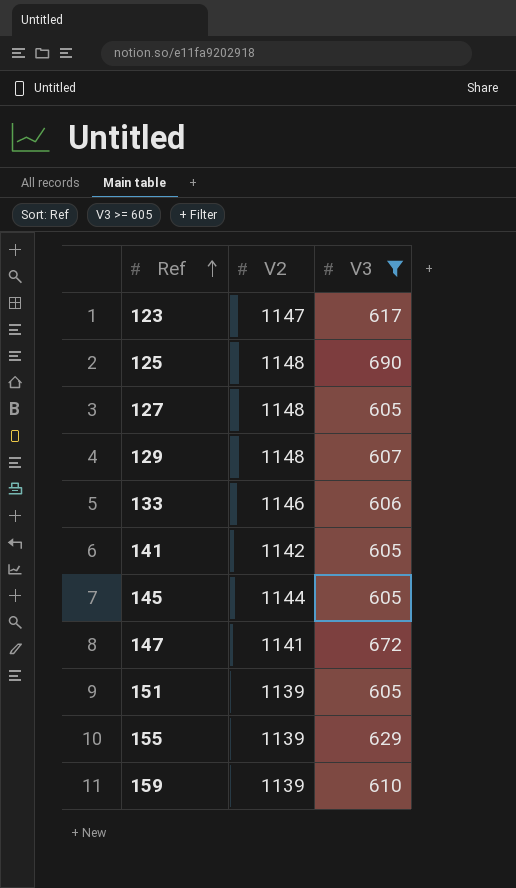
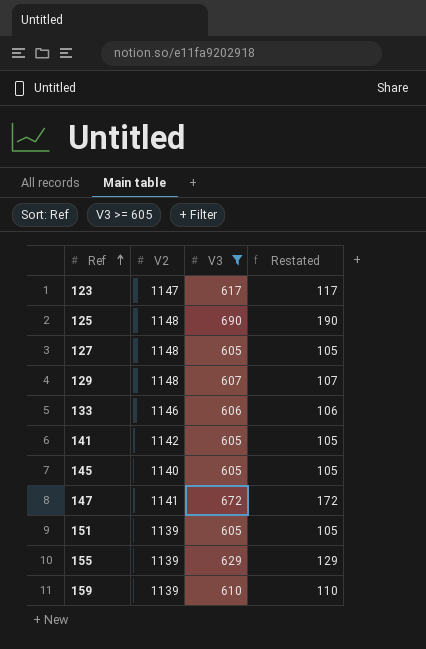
column Restated | formula: none -> [V3] - 500
145 | V2: 1144 -> 1140

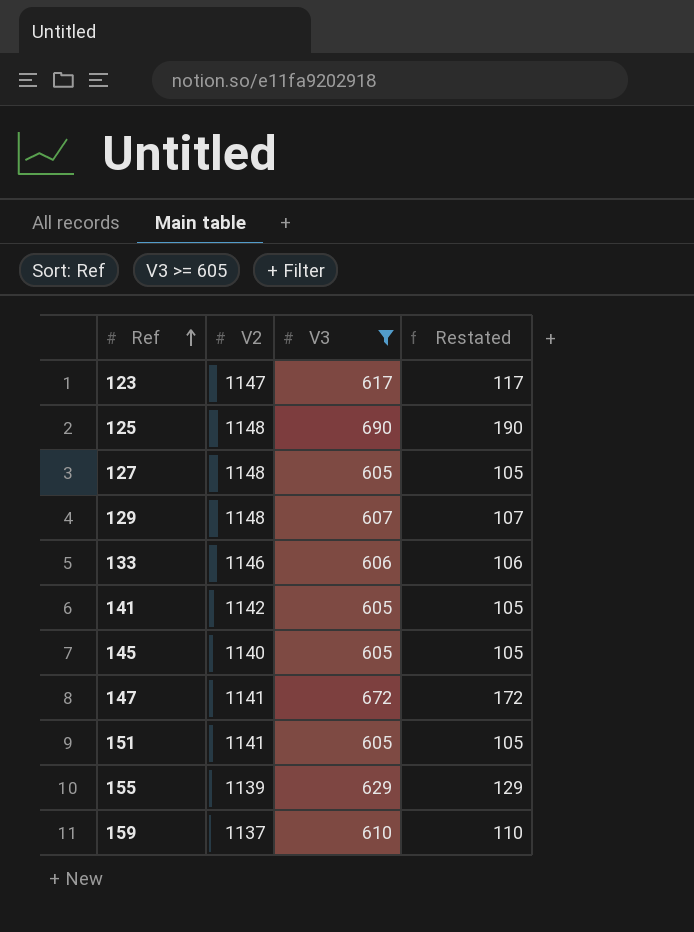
151 | V2: 1139 -> 1141
159 | V2: 1139 -> 1137

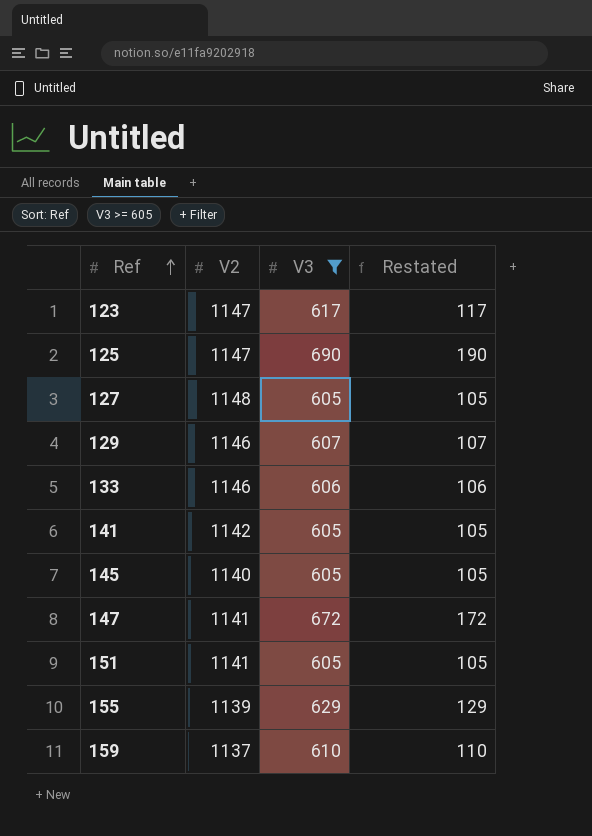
125 | V2: 1148 -> 1147
129 | V2: 1148 -> 1146

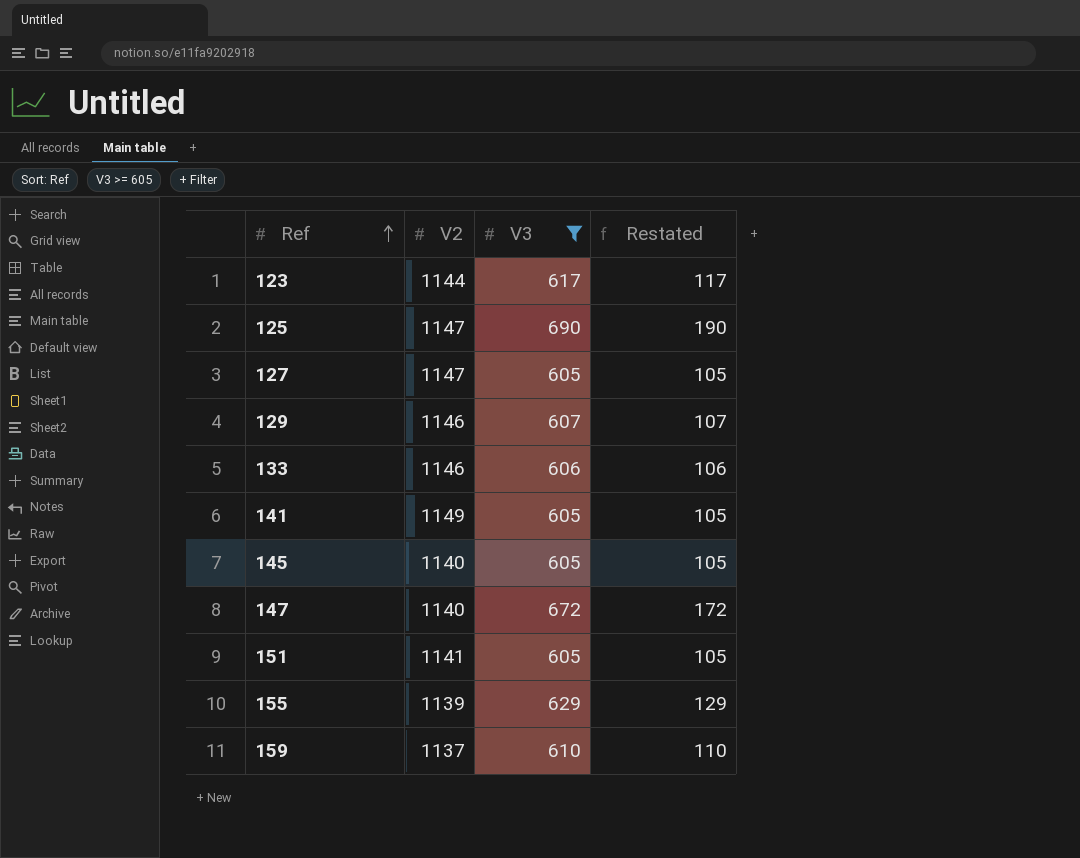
123 | V2: 1147 -> 1144
127 | V2: 1148 -> 1147
141 | V2: 1142 -> 1149
147 | V2: 1141 -> 1140

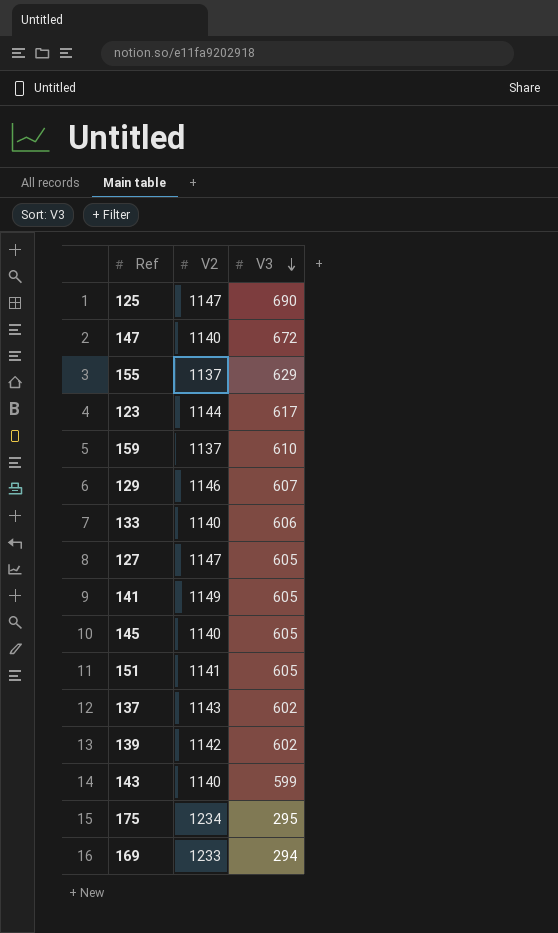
filter: V3 >= 605 -> none
row order: Ref ascending -> V3 descending
column Restated | formula: [V3] - 500 -> none
155 | V2: 1139 -> 1137
133 | V2: 1146 -> 1140

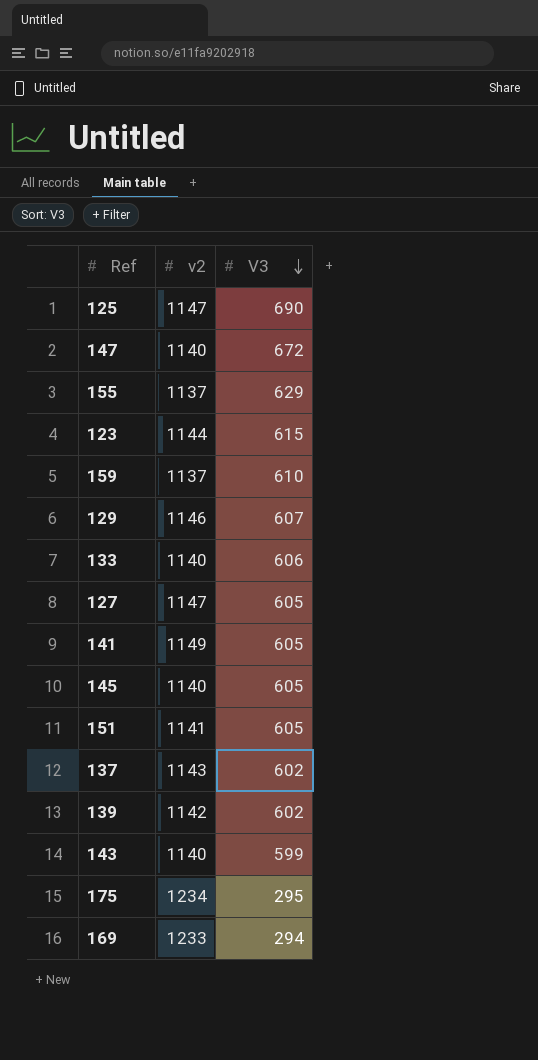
column name: V2 -> v2
123 | V3: 617 -> 615

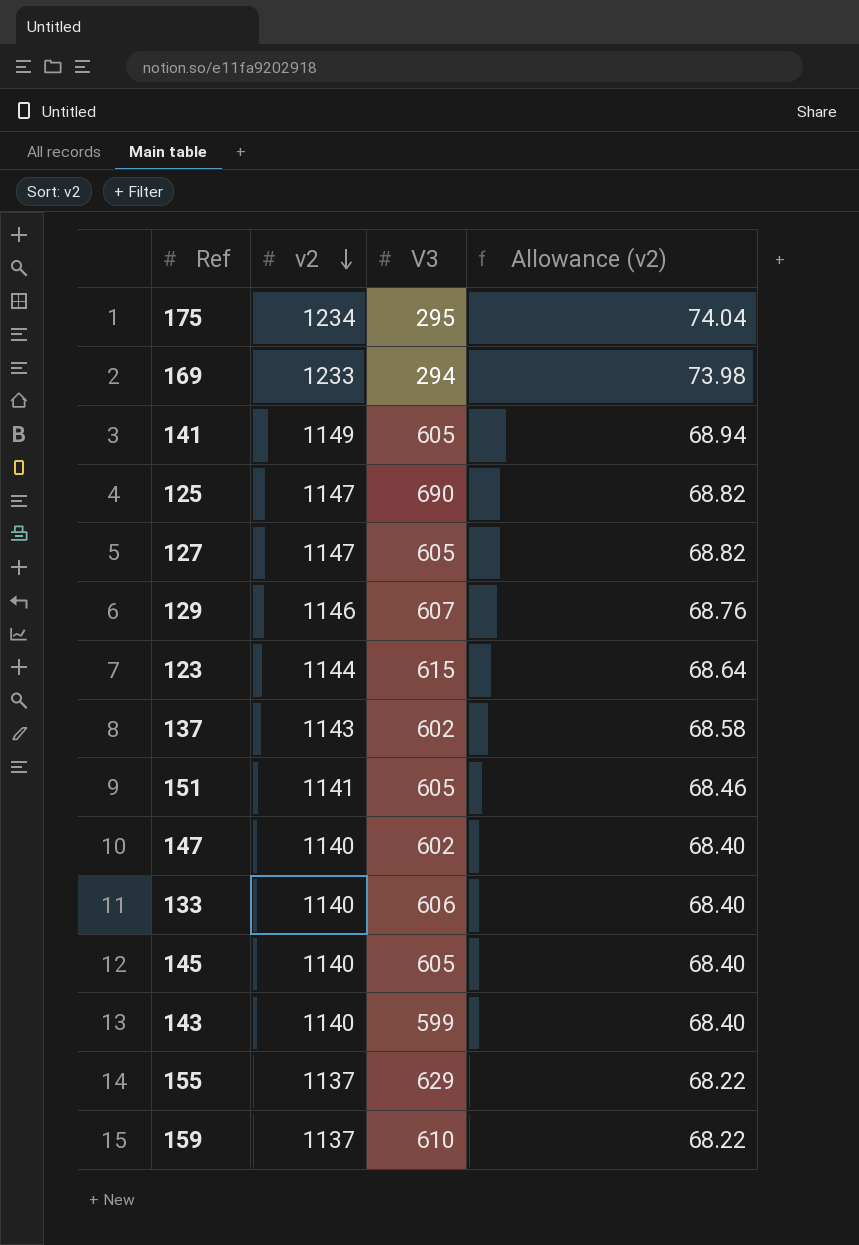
row order: V3 descending -> v2 descending
column Allowance (v2) | formula: none -> [v2] * 0.06
row 139: 1142 | 602 -> none
147 | V3: 672 -> 602

